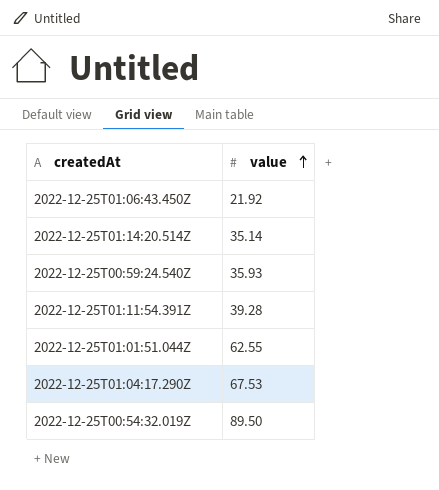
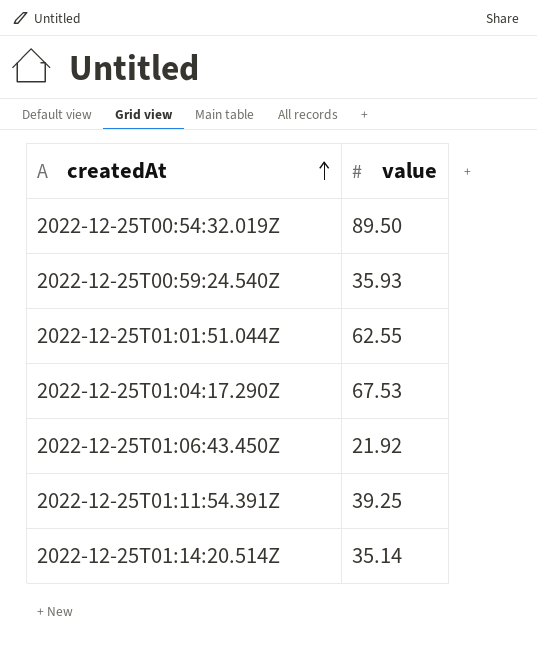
row order: value ascending -> createdAt ascending
2022-12-25T01:11:54.391Z | value: 39.28 -> 39.25

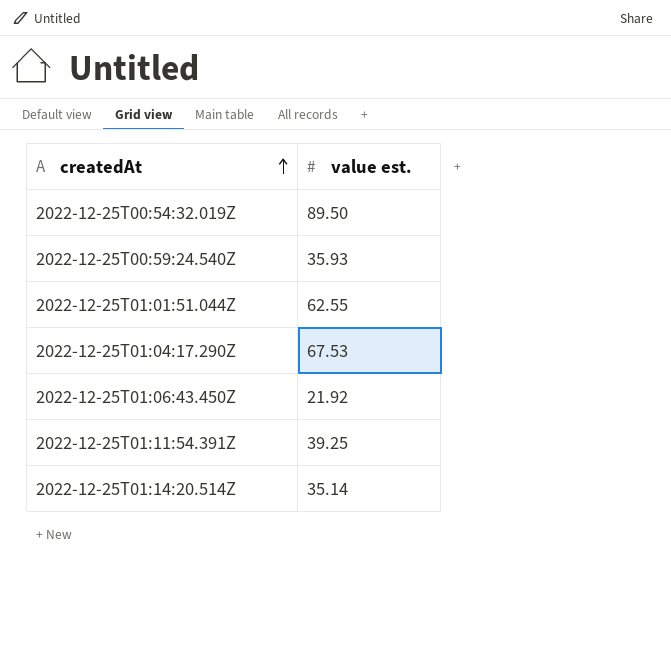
column name: value -> value est.

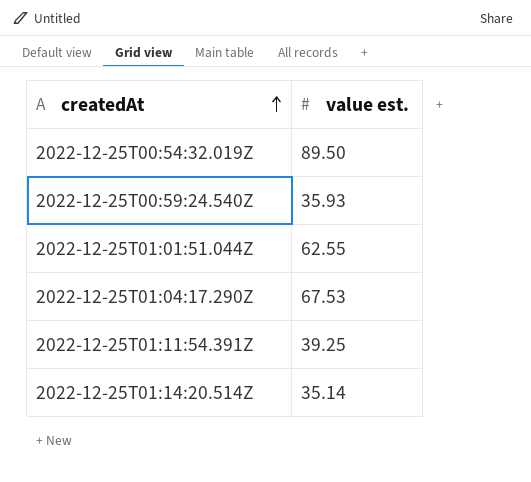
row 2022-12-25T01:06:43.450Z: 21.92 -> none

